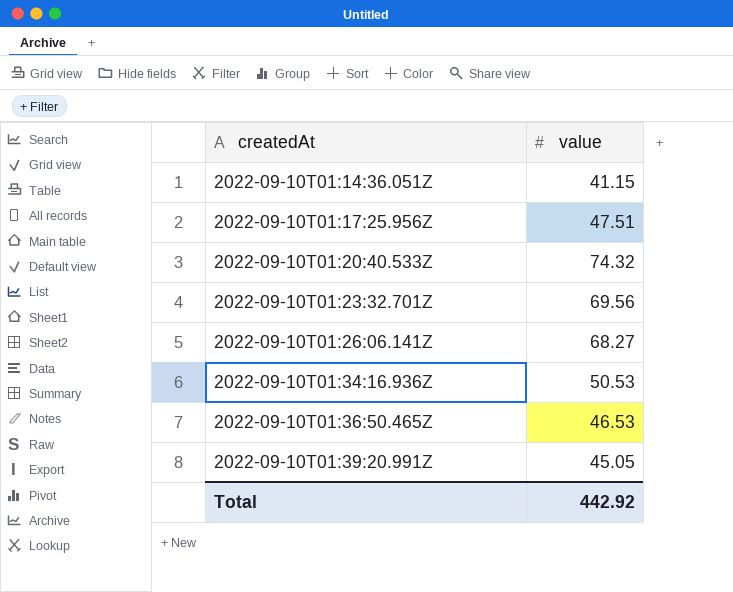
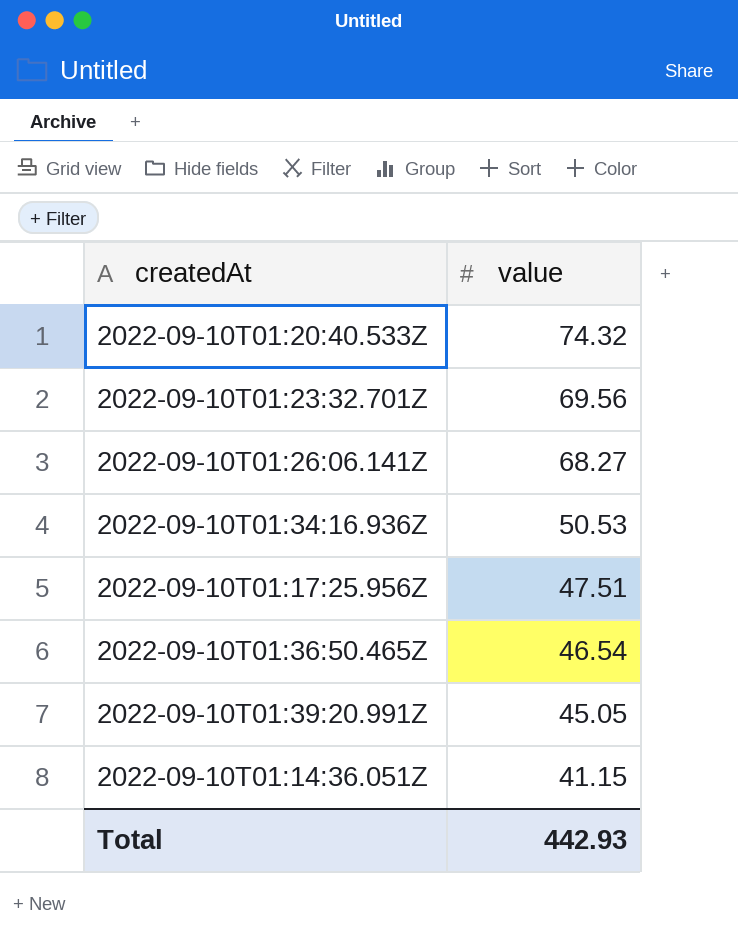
row order: createdAt ascending -> value descending
2022-09-10T01:36:50.465Z | value: 46.53 -> 46.54
Total | value: 442.92 -> 442.93

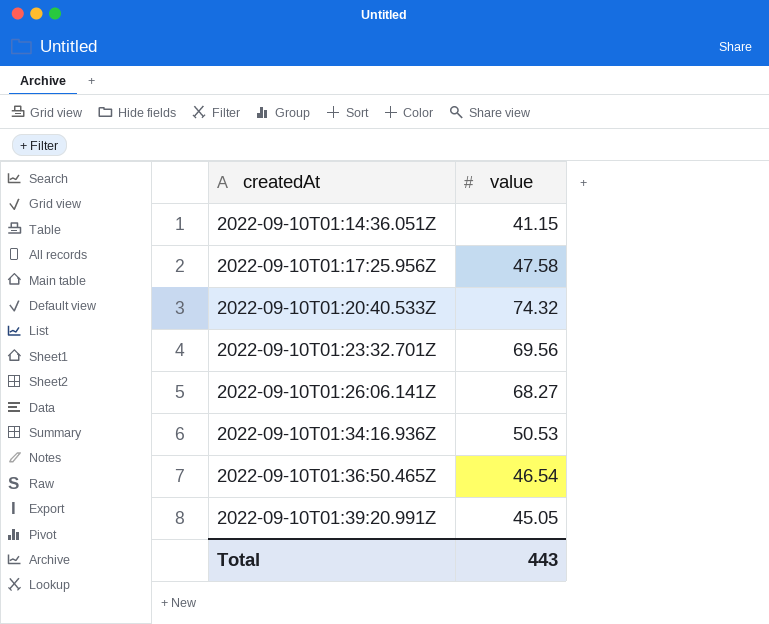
row order: value descending -> createdAt ascending
2022-09-10T01:17:25.956Z | value: 47.51 -> 47.58
Total | value: 442.93 -> 443

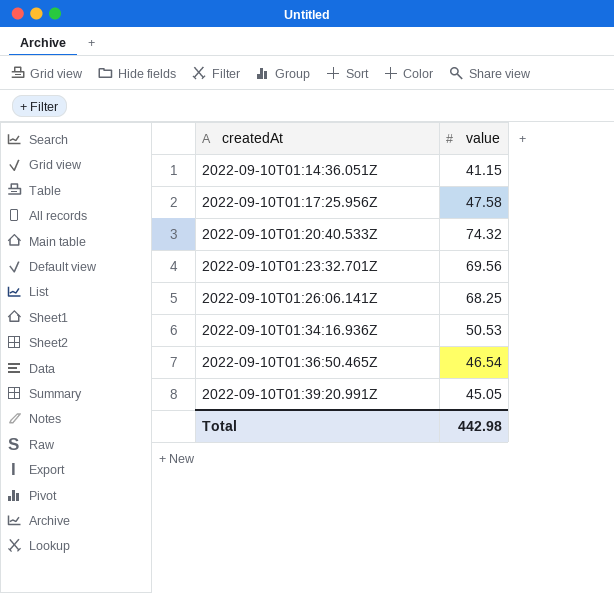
2022-09-10T01:26:06.141Z | value: 68.27 -> 68.25
Total | value: 443 -> 442.98

